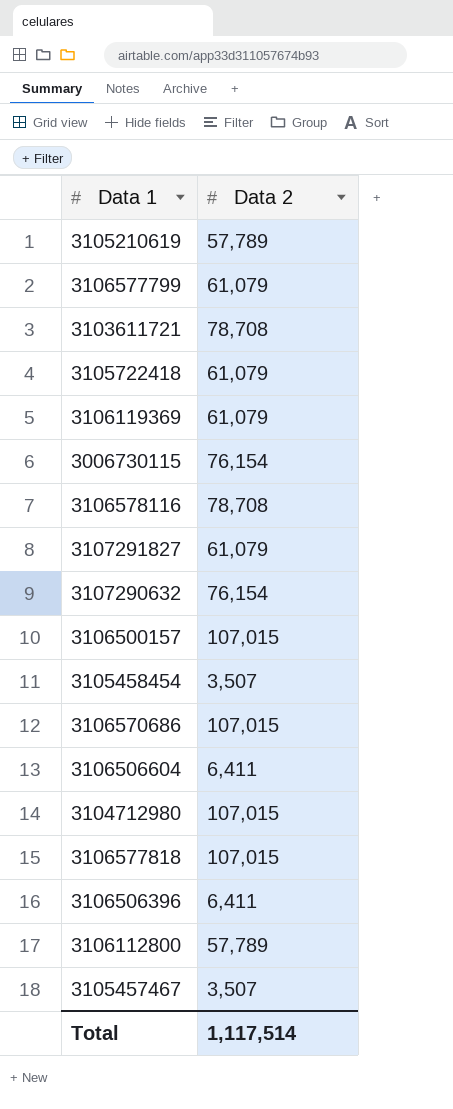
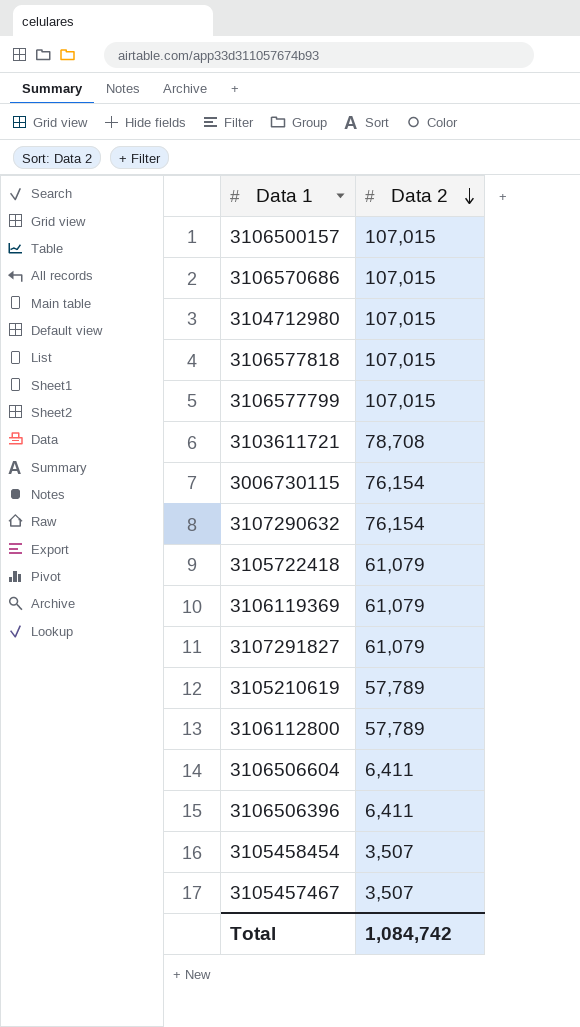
row order: none -> Data 2 descending
row 3106578116: 78,708 -> none
3106577799 | Data 2: 61,079 -> 107,015
Total | Data 2: 1,117,514 -> 1,084,742

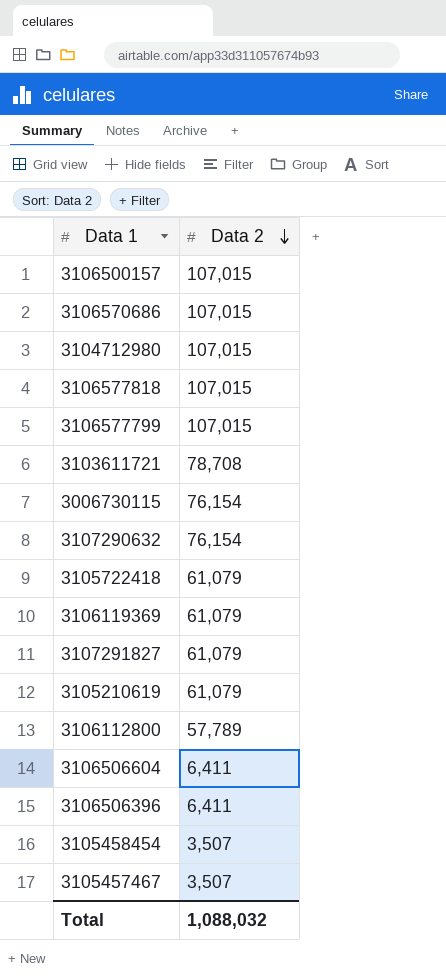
3105210619 | Data 2: 57,789 -> 61,079
Total | Data 2: 1,084,742 -> 1,088,032

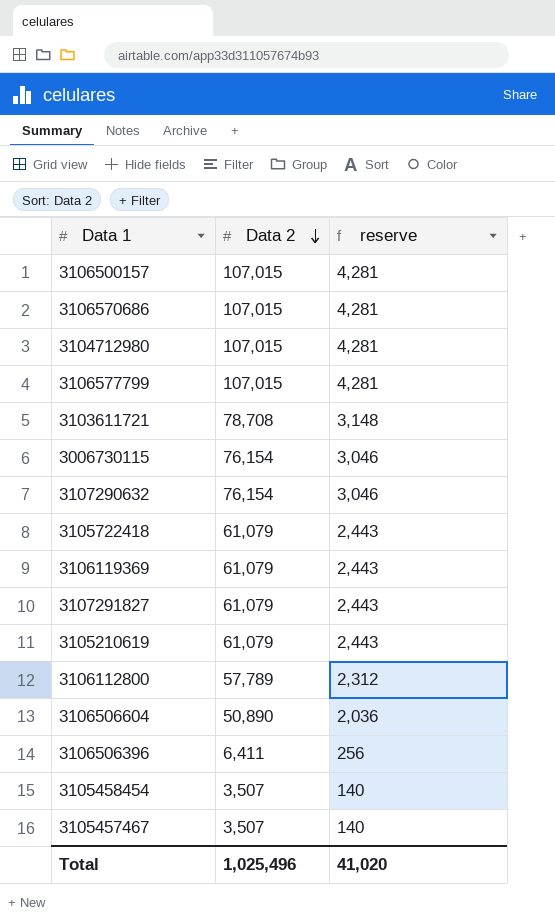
column reserve | formula: none -> [Data 2] * 0.04
row 3106577818: 107,015 -> none
3106506604 | Data 2: 6,411 -> 50,890
Total | Data 2: 1,088,032 -> 1,025,496

